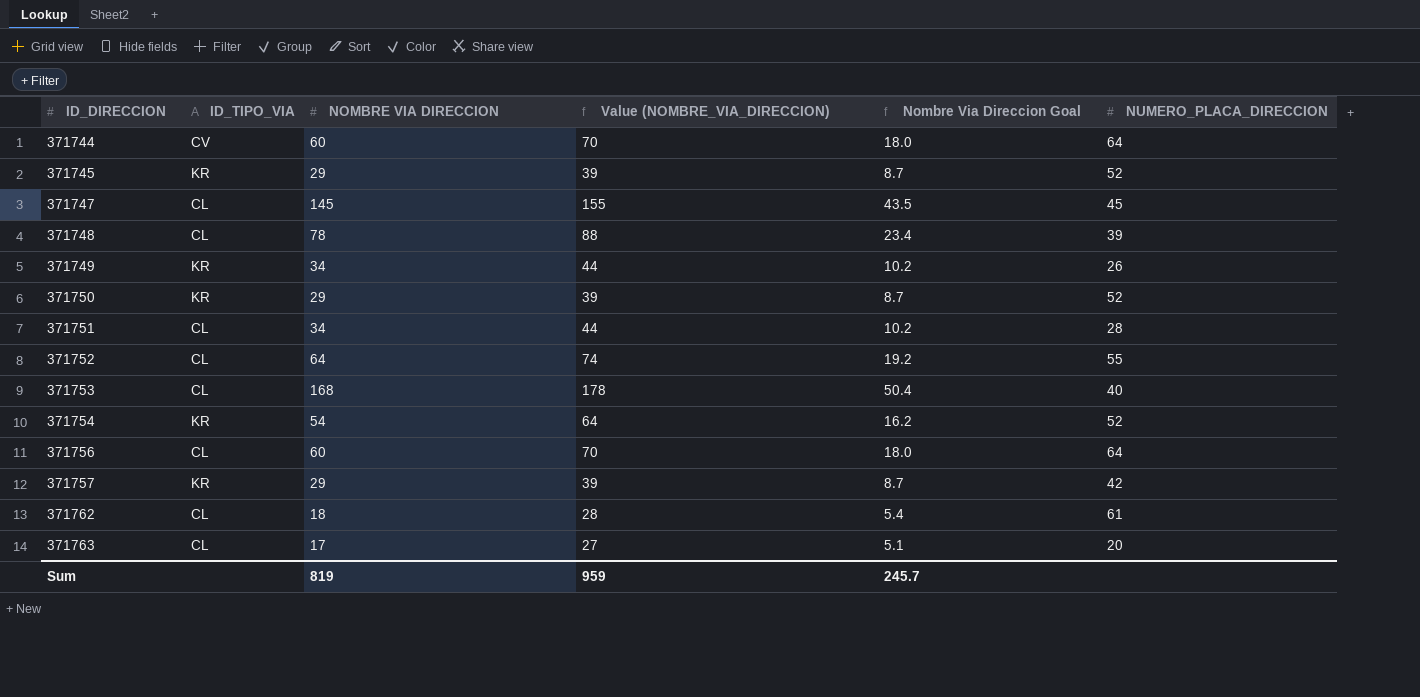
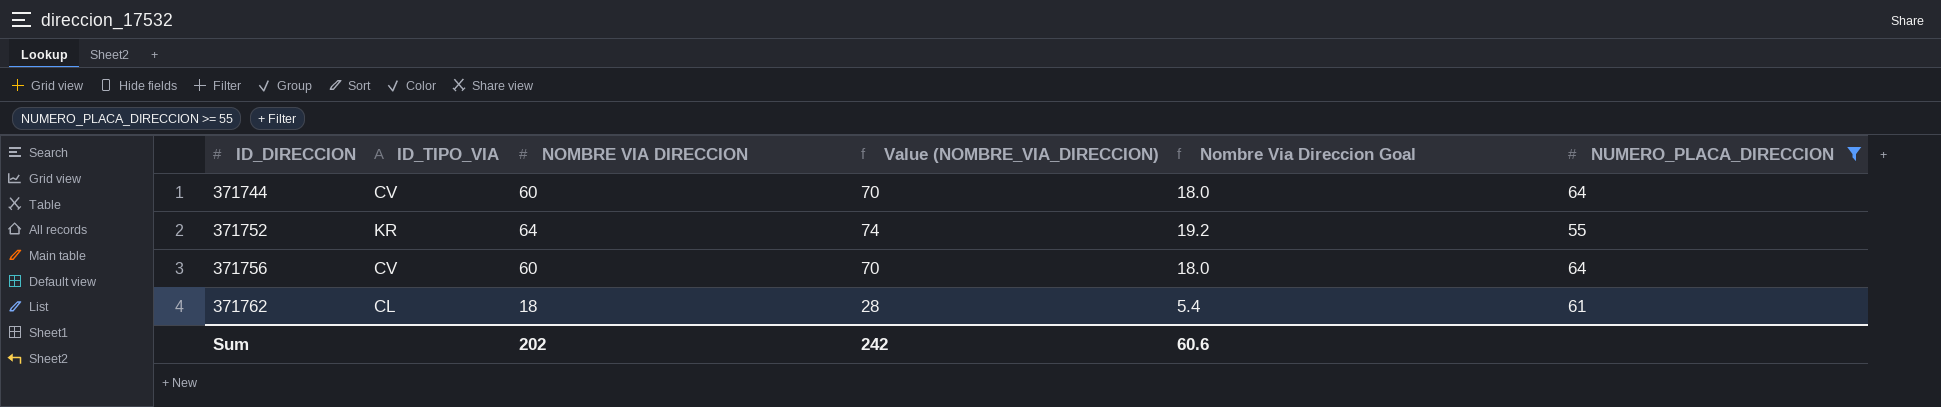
filter: none -> NUMERO_PLACA_DIRECCION >= 55
371752 | ID_TIPO_VIA: CL -> KR
371756 | ID_TIPO_VIA: CL -> CV
Sum | NOMBRE VIA DIRECCION: 819 -> 202
Sum | Value (NOMBRE_VIA_DIRECCION): 959 -> 242
Sum | Nombre Via Direccion Goal: 245.7 -> 60.6

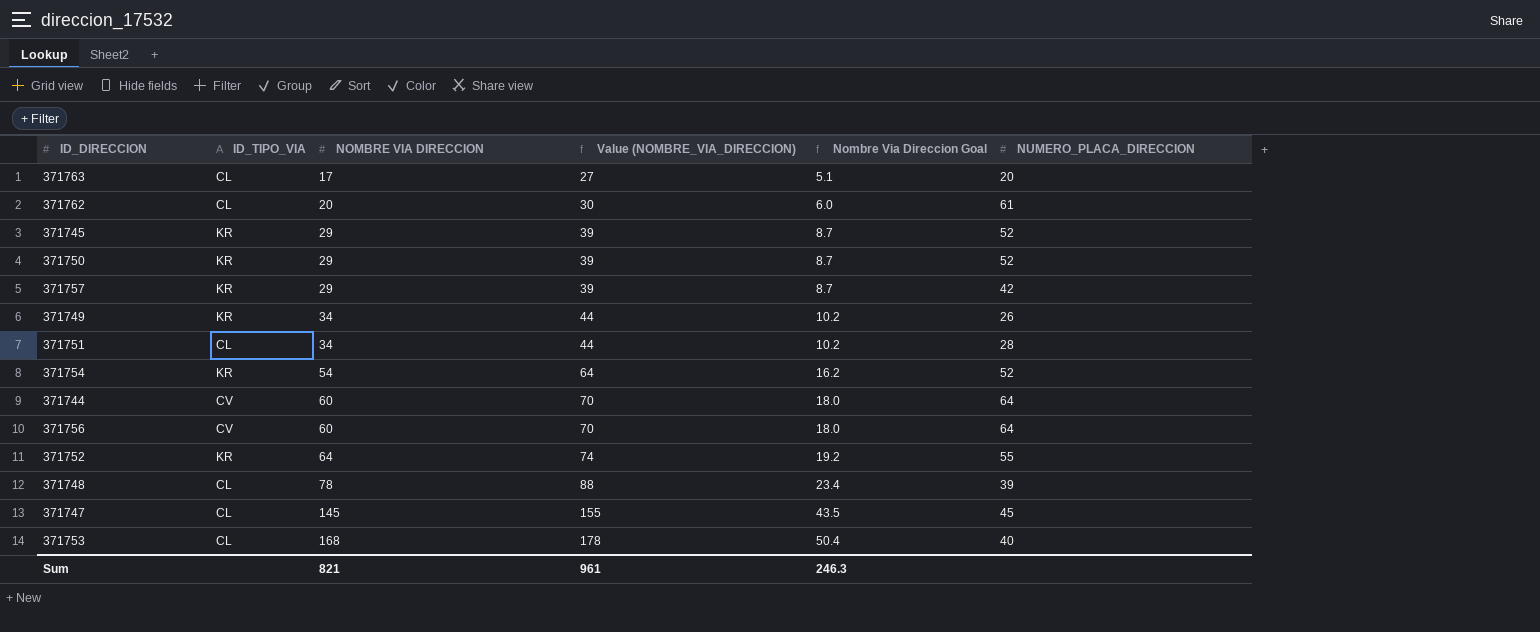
filter: NUMERO_PLACA_DIRECCION >= 55 -> none
row order: ID_DIRECCION ascending -> NOMBRE VIA DIRECCION ascending
371762 | NOMBRE VIA DIRECCION: 18 -> 20
371762 | Value (NOMBRE_VIA_DIRECCION): 28 -> 30
371762 | Nombre Via Direccion Goal: 5.4 -> 6.0
Sum | NOMBRE VIA DIRECCION: 202 -> 821
Sum | Value (NOMBRE_VIA_DIRECCION): 242 -> 961
Sum | Nombre Via Direccion Goal: 60.6 -> 246.3

